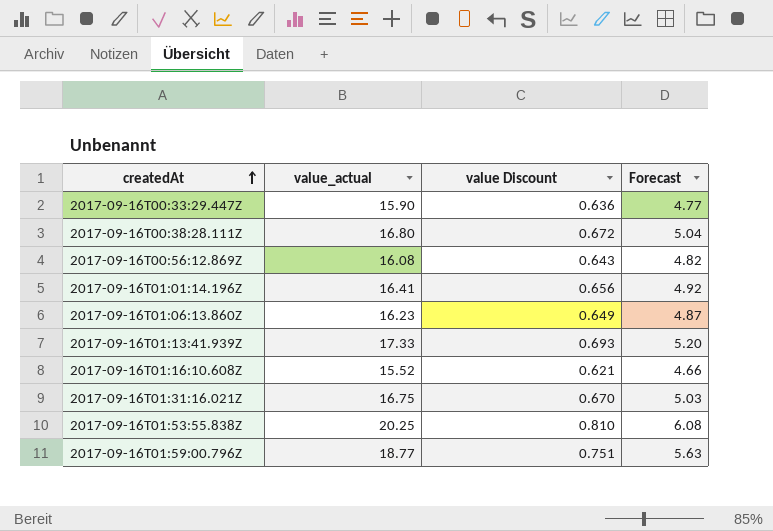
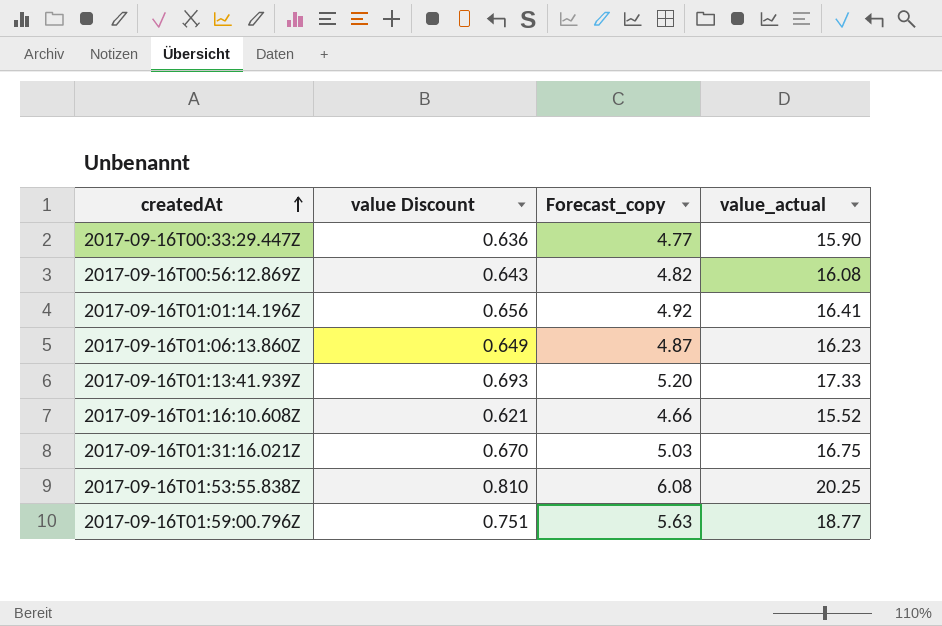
column name: Forecast -> Forecast_copy
column value_actual | position: 2 -> 4
row 2017-09-16T00:38:28.111Z: 16.80 | 0.672 | 5.04 -> none

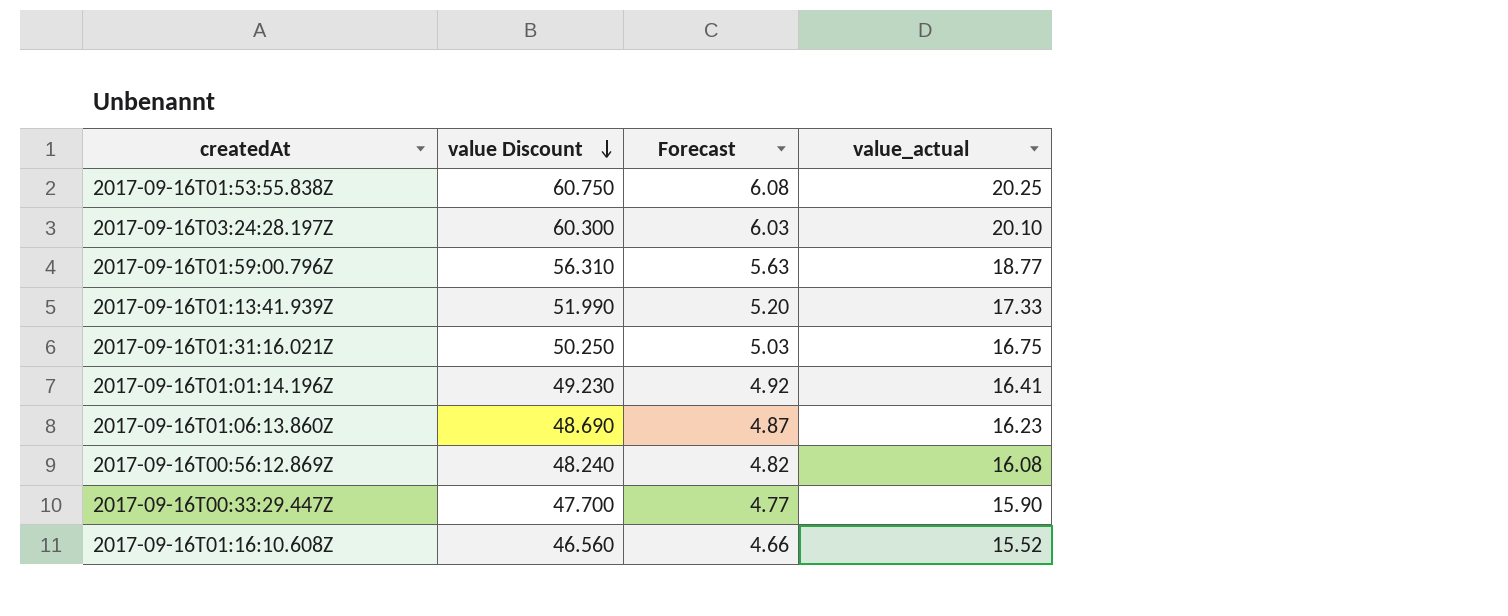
row order: createdAt ascending -> value Discount descending
column value Discount | formula: [value_actual] * 0.04 -> [value_actual] * 3
column name: Forecast_copy -> Forecast
row 2017-09-16T03:24:28.197Z: none -> 60.300 | 6.03 | 20.10

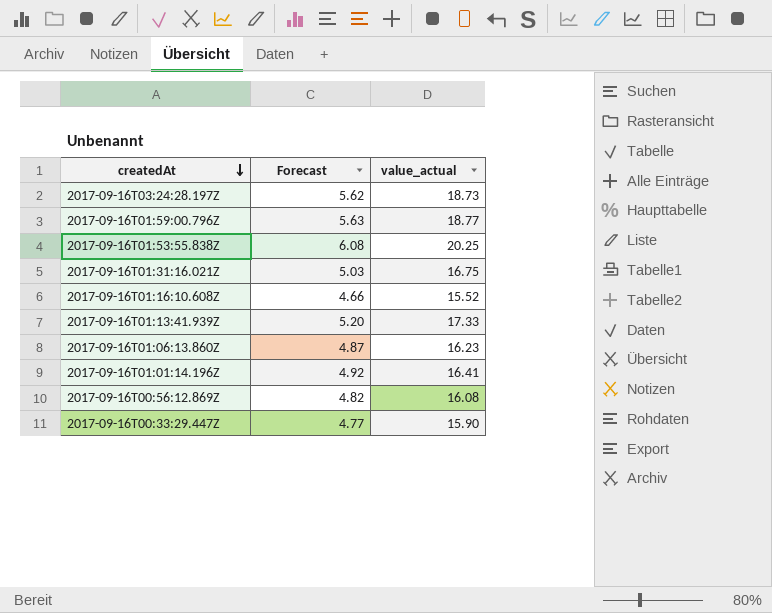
row order: value Discount descending -> createdAt descending
column value Discount | formula: [value_actual] * 3 -> none
2017-09-16T03:24:28.197Z | Forecast: 6.03 -> 5.62
2017-09-16T03:24:28.197Z | value_actual: 20.10 -> 18.73

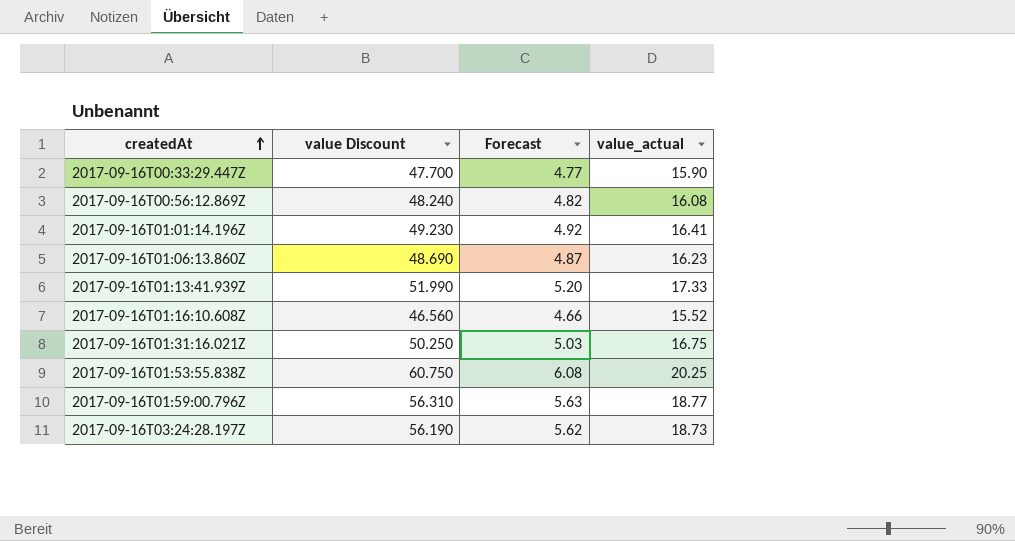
row order: createdAt descending -> createdAt ascending
column value Discount | formula: none -> [value_actual] * 3

